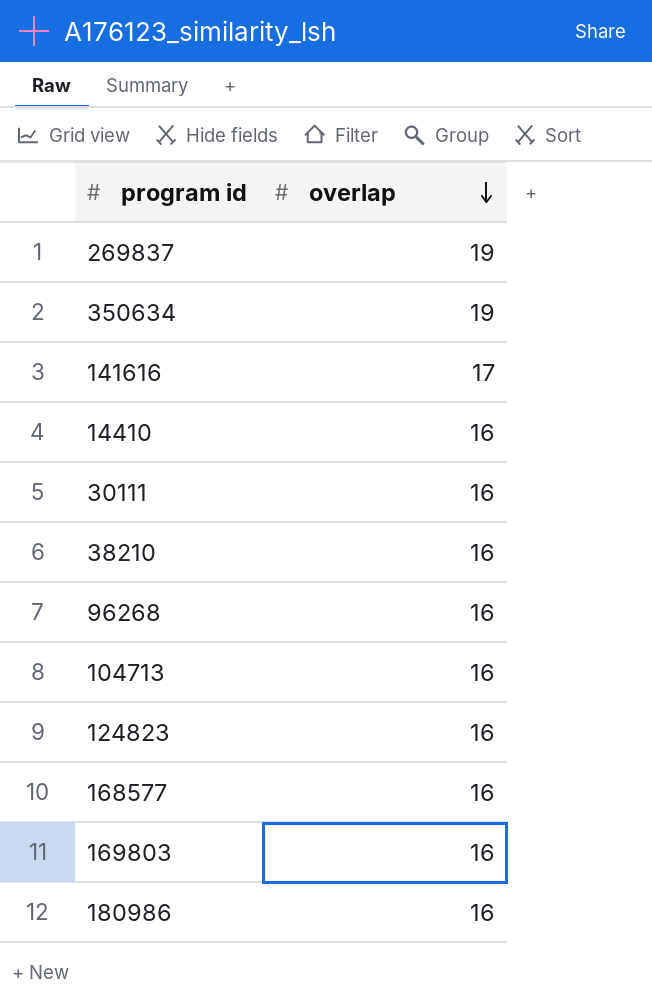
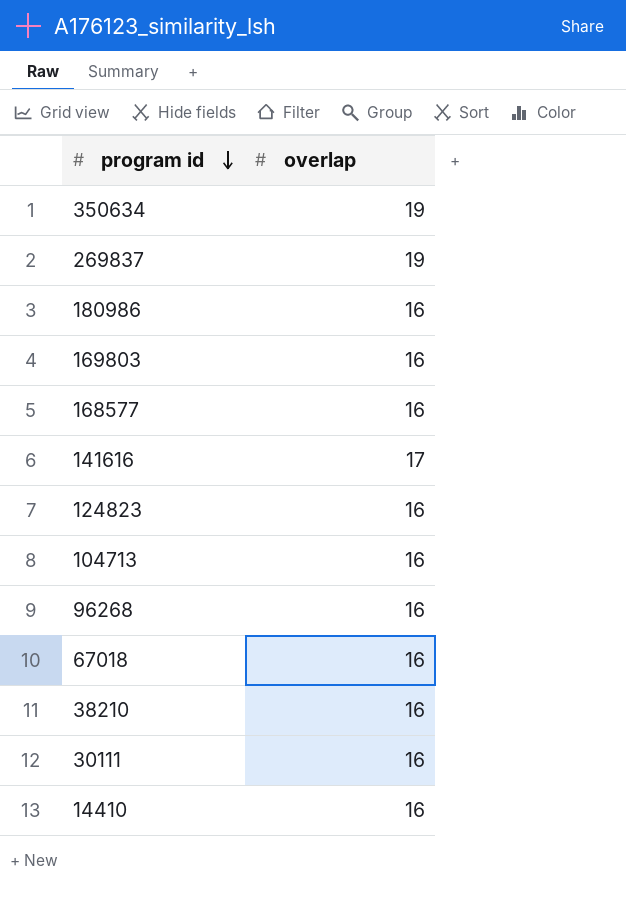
row order: overlap descending -> program id descending
row 67018: none -> 16

